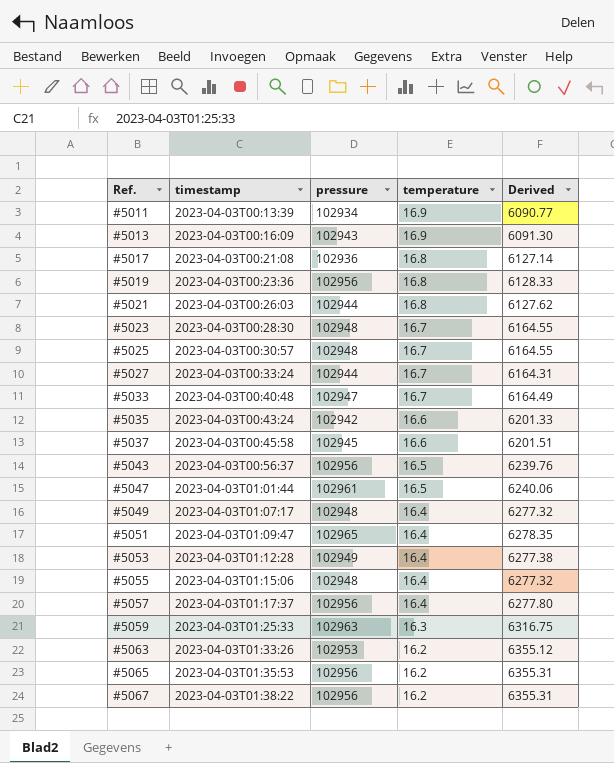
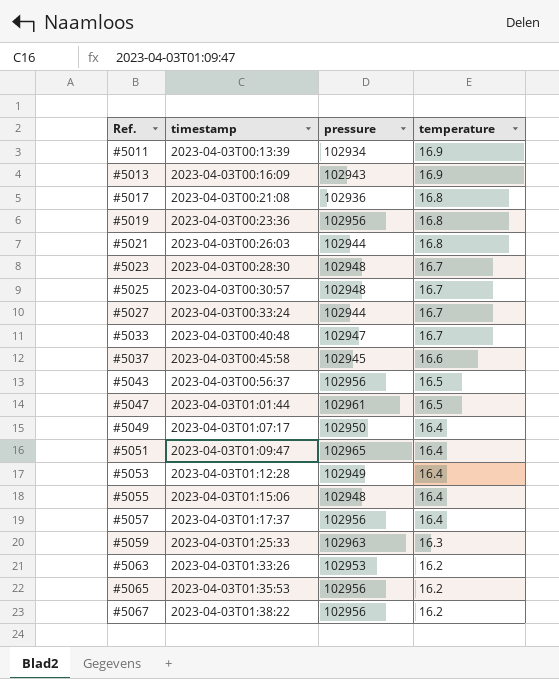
column Derived | formula: [pressure] / [temperature] -> none
row #5035: 2023-04-03T00:43:24 | 102942 | 16.6 | 6201.33 -> none
#5049 | pressure: 102948 -> 102950

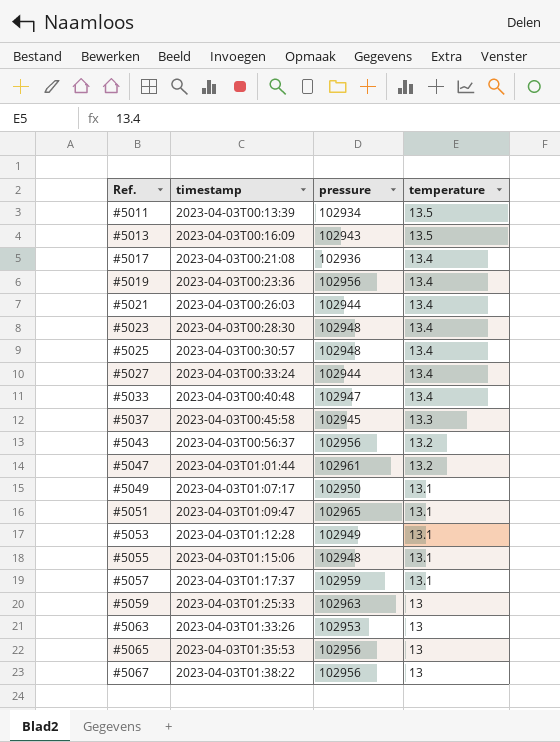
#5011 | temperature: 16.9 -> 13.5
#5013 | temperature: 16.9 -> 13.5
#5017 | temperature: 16.8 -> 13.4
#5019 | temperature: 16.8 -> 13.4
#5021 | temperature: 16.8 -> 13.4
#5023 | temperature: 16.7 -> 13.4
#5025 | temperature: 16.7 -> 13.4
#5027 | temperature: 16.7 -> 13.4
#5033 | temperature: 16.7 -> 13.4
#5037 | temperature: 16.6 -> 13.3
#5043 | temperature: 16.5 -> 13.2
#5047 | temperature: 16.5 -> 13.2
#5049 | temperature: 16.4 -> 13.1
#5051 | temperature: 16.4 -> 13.1
#5053 | temperature: 16.4 -> 13.1
#5055 | temperature: 16.4 -> 13.1
#5057 | pressure: 102956 -> 102959
#5057 | temperature: 16.4 -> 13.1
#5059 | temperature: 16.3 -> 13
#5063 | temperature: 16.2 -> 13
#5065 | temperature: 16.2 -> 13
#5067 | temperature: 16.2 -> 13

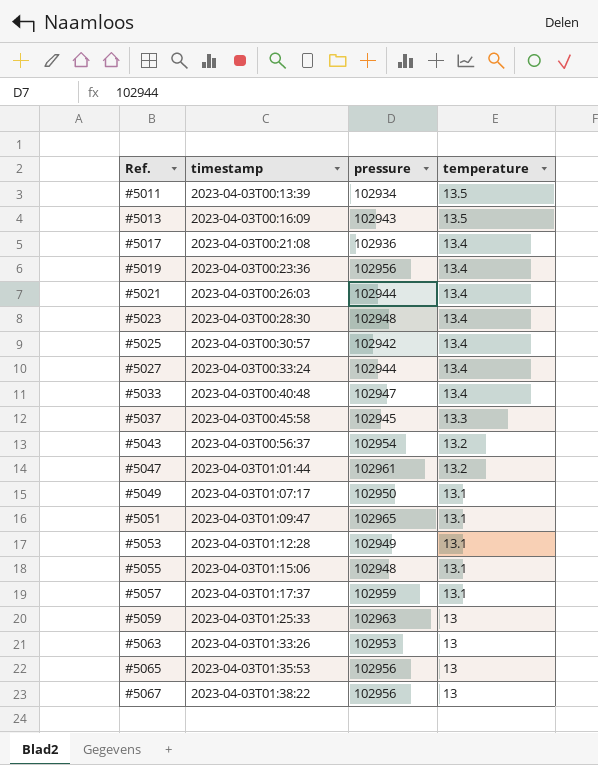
#5025 | pressure: 102948 -> 102942
#5043 | pressure: 102956 -> 102954

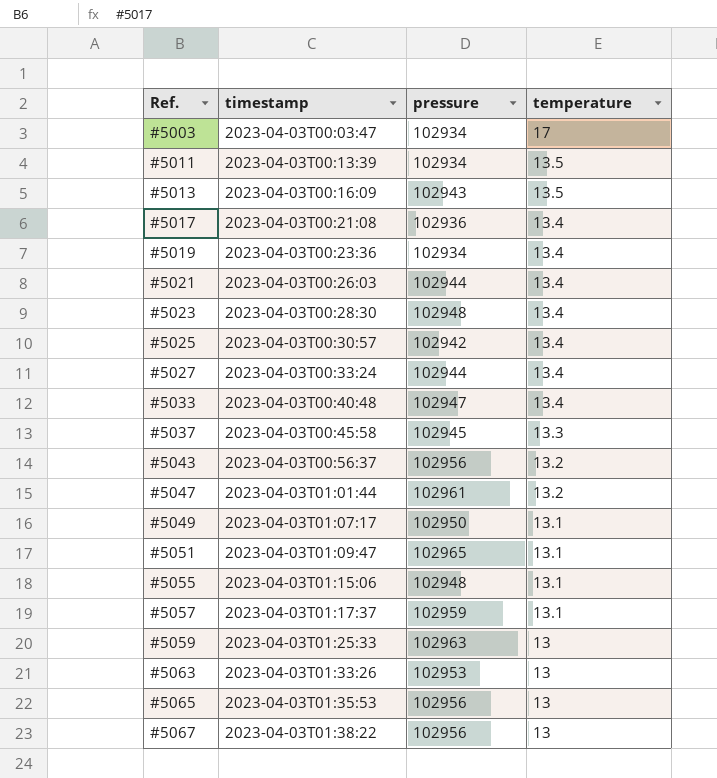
row #5053: 2023-04-03T01:12:28 | 102949 | 13.1 -> none
row #5003: none -> 2023-04-03T00:03:47 | 102934 | 17
#5019 | pressure: 102956 -> 102934
#5043 | pressure: 102954 -> 102956

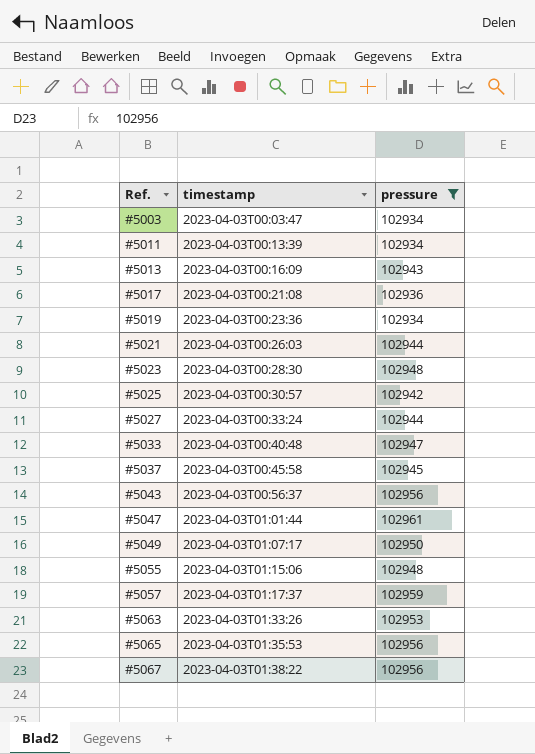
filter: none -> pressure <= 102961
column temperature | position: 4 -> none

